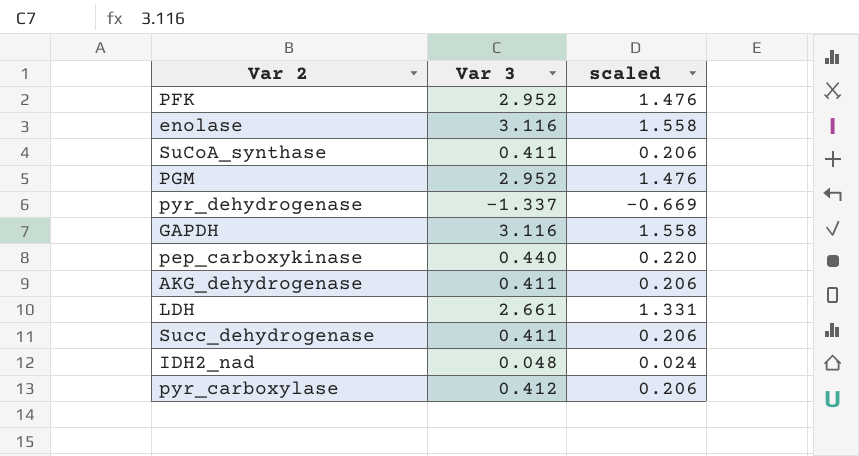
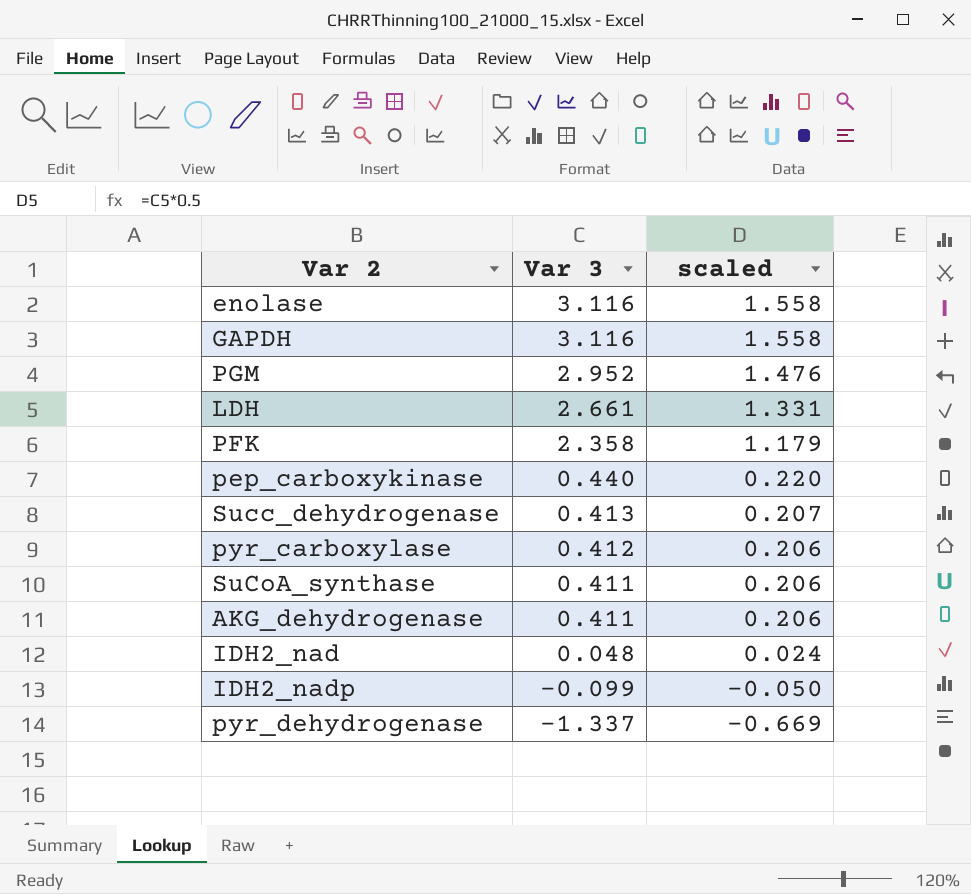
row order: none -> Var 3 descending
PFK | Var 3: 2.952 -> 2.358
PFK | scaled: 1.476 -> 1.179
Succ_dehydrogenase | Var 3: 0.411 -> 0.413
Succ_dehydrogenase | scaled: 0.206 -> 0.207
row IDH2_nadp: none -> -0.099 | -0.050

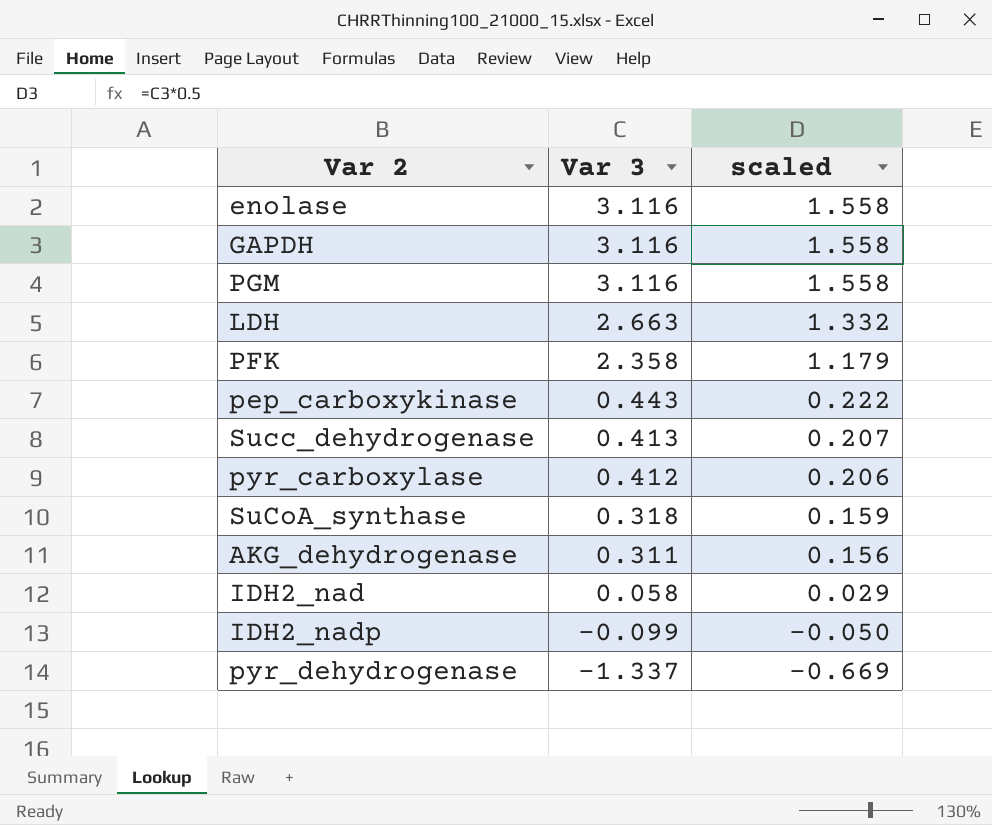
PGM | Var 3: 2.952 -> 3.116
PGM | scaled: 1.476 -> 1.558
LDH | Var 3: 2.661 -> 2.663
LDH | scaled: 1.331 -> 1.332
pep_carboxykinase | Var 3: 0.440 -> 0.443
pep_carboxykinase | scaled: 0.220 -> 0.222
SuCoA_synthase | Var 3: 0.411 -> 0.318
SuCoA_synthase | scaled: 0.206 -> 0.159
AKG_dehydrogenase | Var 3: 0.411 -> 0.311
AKG_dehydrogenase | scaled: 0.206 -> 0.156
IDH2_nad | Var 3: 0.048 -> 0.058
IDH2_nad | scaled: 0.024 -> 0.029

